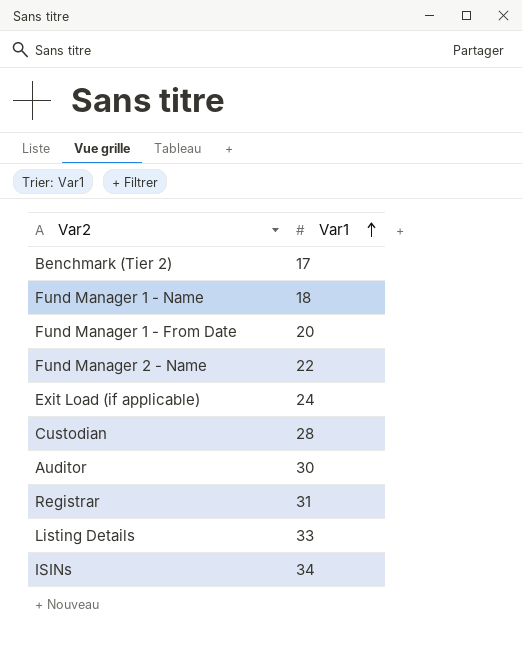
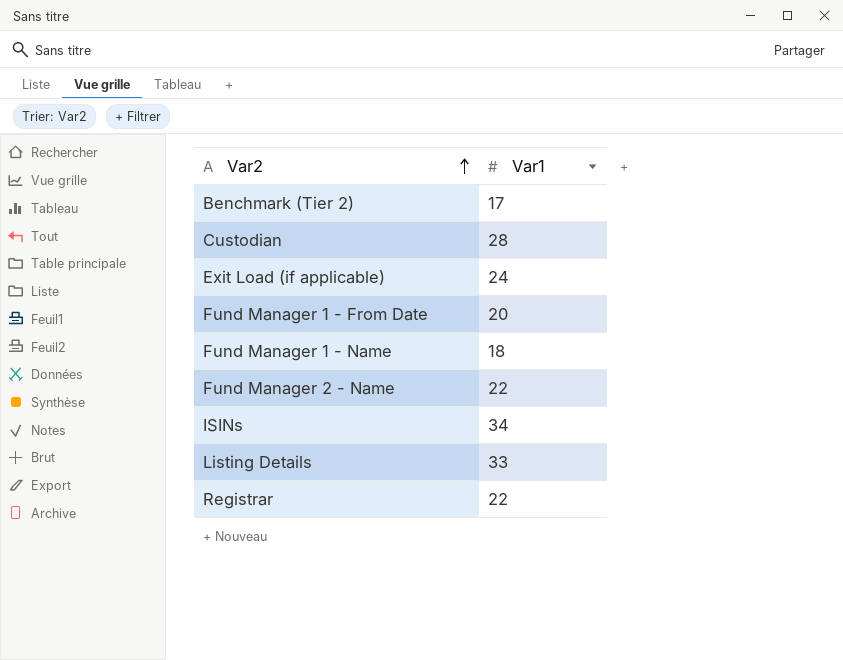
row order: Var1 ascending -> Var2 ascending
row Auditor: 30 -> none
Registrar | Var1: 31 -> 22

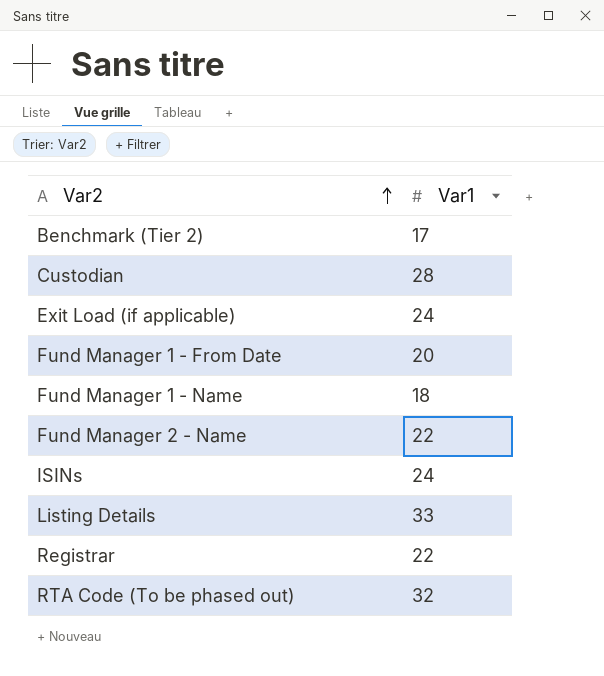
ISINs | Var1: 34 -> 24
row RTA Code (To be phased out): none -> 32

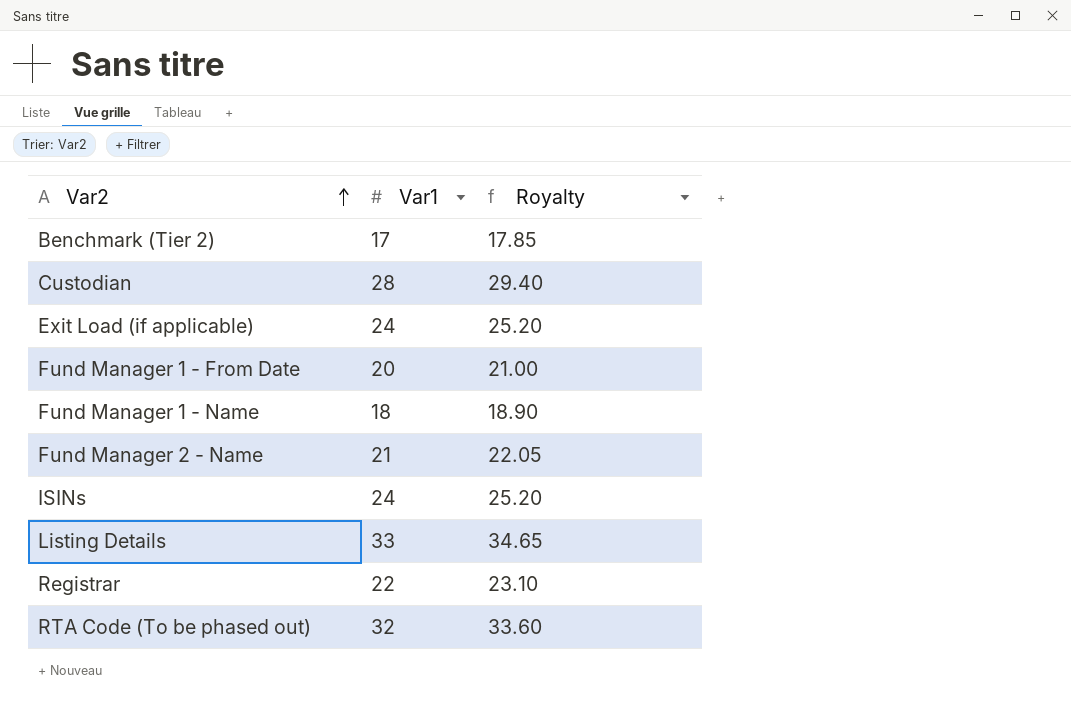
column Royalty | formula: none -> [Var1] * 1.05
Fund Manager 2 - Name | Var1: 22 -> 21

